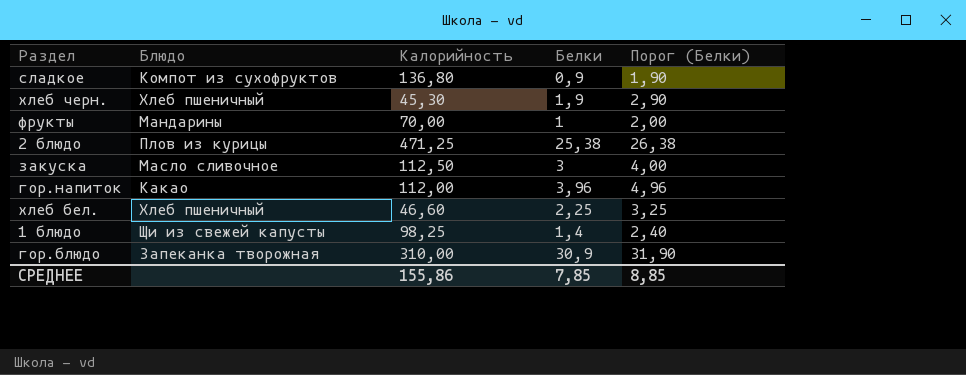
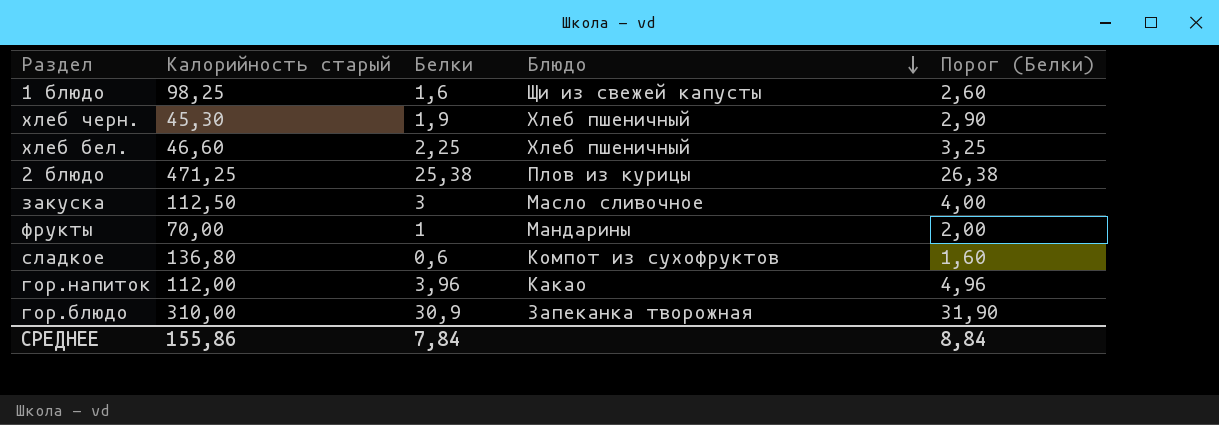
row order: none -> Блюдо descending
column name: Калорийность -> Калорийность старый
column Блюдо | position: 2 -> 4
1 блюдо | Белки: 1,4 -> 1,6
1 блюдо | Порог (Белки): 2,40 -> 2,60
сладкое | Белки: 0,9 -> 0,6
сладкое | Порог (Белки): 1,90 -> 1,60
СРЕДНЕЕ | Белки: 7,85 -> 7,84
СРЕДНЕЕ | Порог (Белки): 8,85 -> 8,84

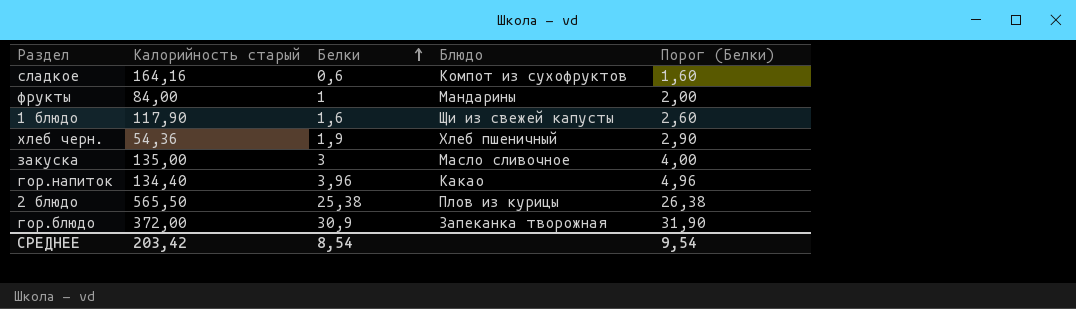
row order: Блюдо descending -> Белки ascending
row хлеб бел.: 46,60 | 2,25 | Хлеб пшеничный | 3,25 -> none
сладкое | Калорийность старый: 136,80 -> 164,16
фрукты | Калорийность старый: 70,00 -> 84,00
1 блюдо | Калорийность старый: 98,25 -> 117,90
хлеб черн. | Калорийность старый: 45,30 -> 54,36
закуска | Калорийность старый: 112,50 -> 135,00
гор.напиток | Калорийность старый: 112,00 -> 134,40
2 блюдо | Калорийность старый: 471,25 -> 565,50
гор.блюдо | Калорийность старый: 310,00 -> 372,00
СРЕДНЕЕ | Калорийность старый: 155,86 -> 203,42
СРЕДНЕЕ | Белки: 7,84 -> 8,54
СРЕДНЕЕ | Порог (Белки): 8,84 -> 9,54

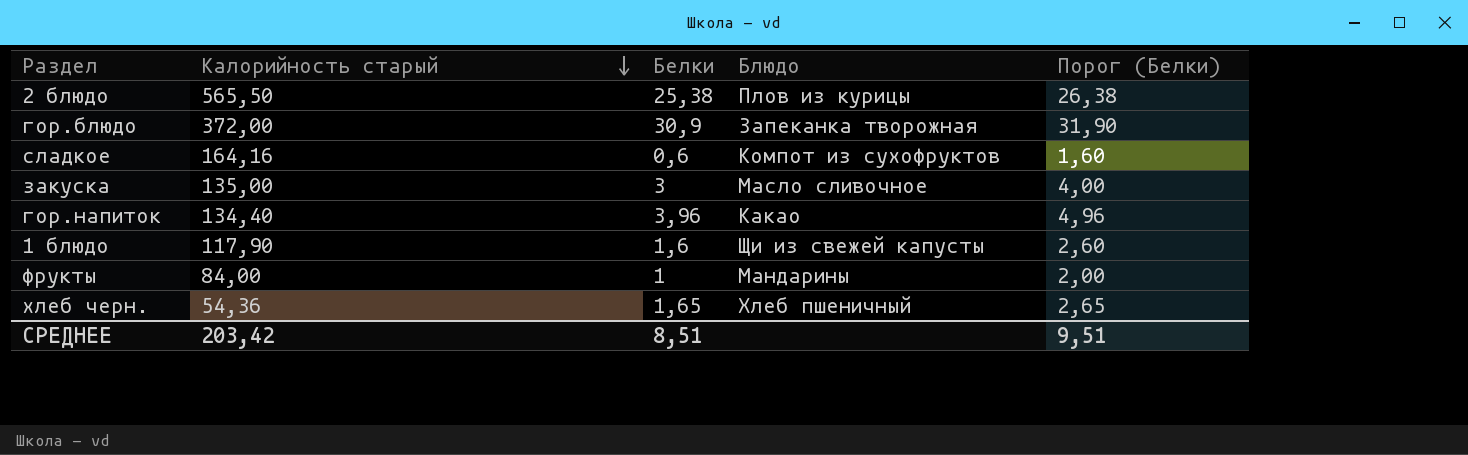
row order: Белки ascending -> Калорийность старый descending
хлеб черн. | Белки: 1,9 -> 1,65
хлеб черн. | Порог (Белки): 2,90 -> 2,65
СРЕДНЕЕ | Белки: 8,54 -> 8,51
СРЕДНЕЕ | Порог (Белки): 9,54 -> 9,51

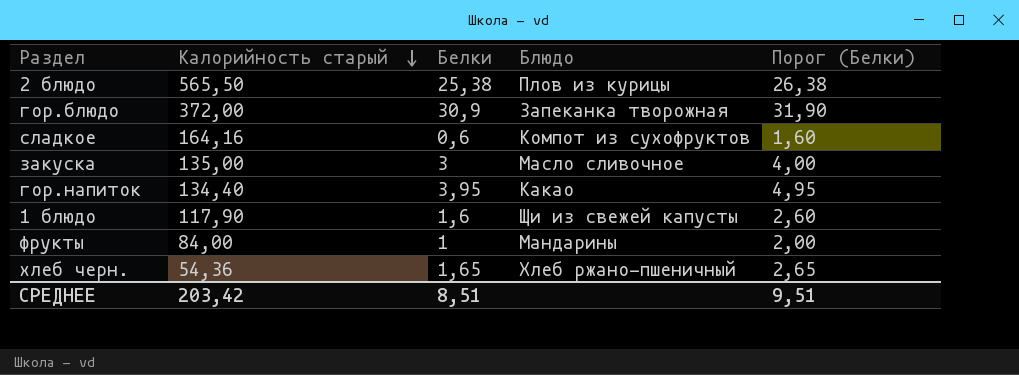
гор.напиток | Белки: 3,96 -> 3,95
гор.напиток | Порог (Белки): 4,96 -> 4,95
хлеб черн. | Блюдо: Хлеб пшеничный -> Хлеб ржано-пшеничный

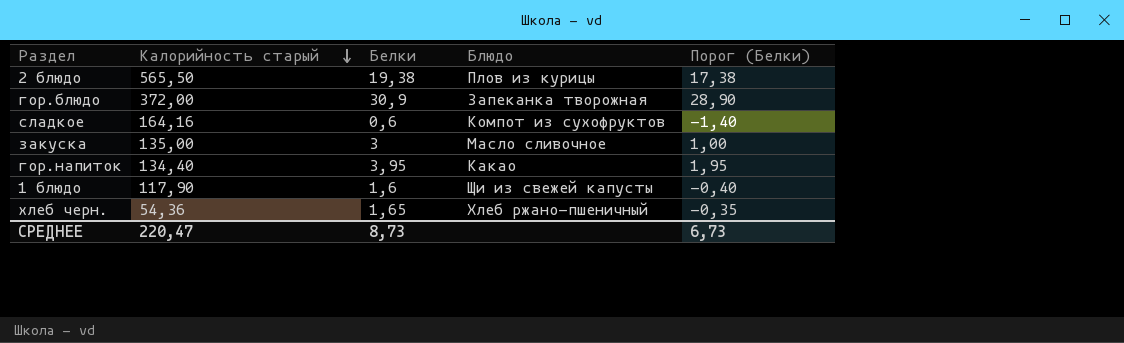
column Порог (Белки) | formula: [Белки] + 1 -> [Белки] - 2
row фрукты: 84,00 | 1 | Мандарины | 2,00 -> none
2 блюдо | Белки: 25,38 -> 19,38
СРЕДНЕЕ | Калорийность старый: 203,42 -> 220,47
СРЕДНЕЕ | Белки: 8,51 -> 8,73
СРЕДНЕЕ | Порог (Белки): 9,51 -> 6,73

